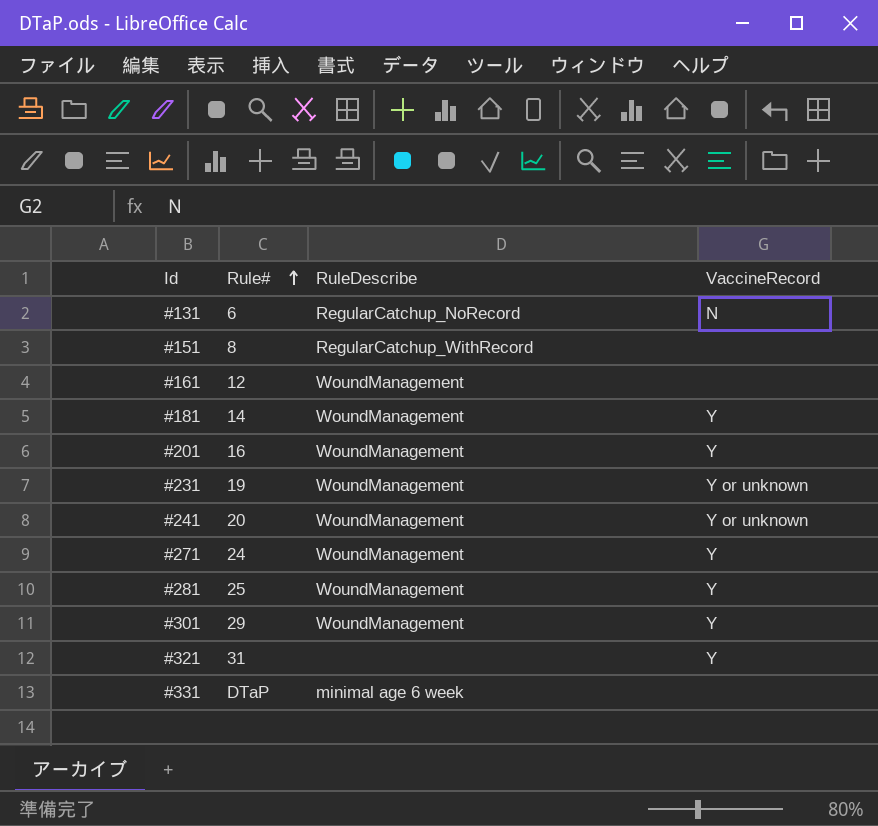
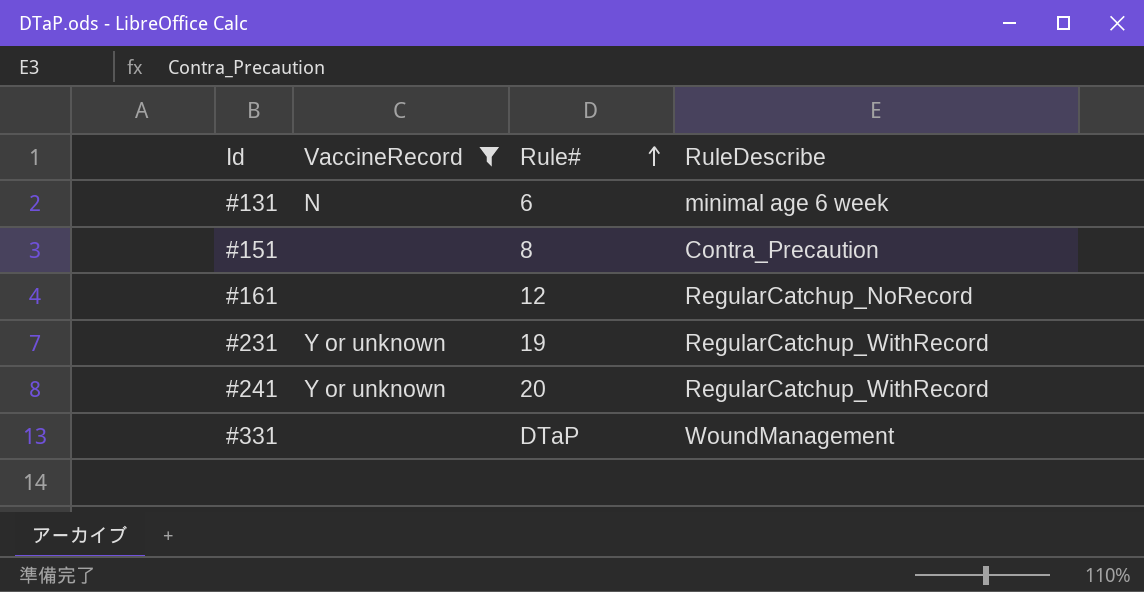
filter: none -> VaccineRecord != Y
column VaccineRecord | position: 4 -> 2
#131 | RuleDescribe: RegularCatchup_NoRecord -> minimal age 6 week
#151 | RuleDescribe: RegularCatchup_WithRecord -> Contra_Precaution
#161 | RuleDescribe: WoundManagement -> RegularCatchup_NoRecord
#231 | RuleDescribe: WoundManagement -> RegularCatchup_WithRecord
#241 | RuleDescribe: WoundManagement -> RegularCatchup_WithRecord
#331 | RuleDescribe: minimal age 6 week -> WoundManagement

